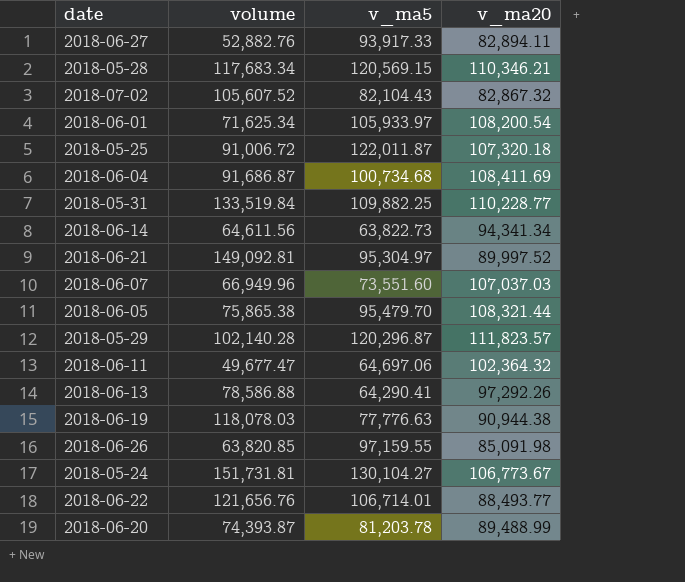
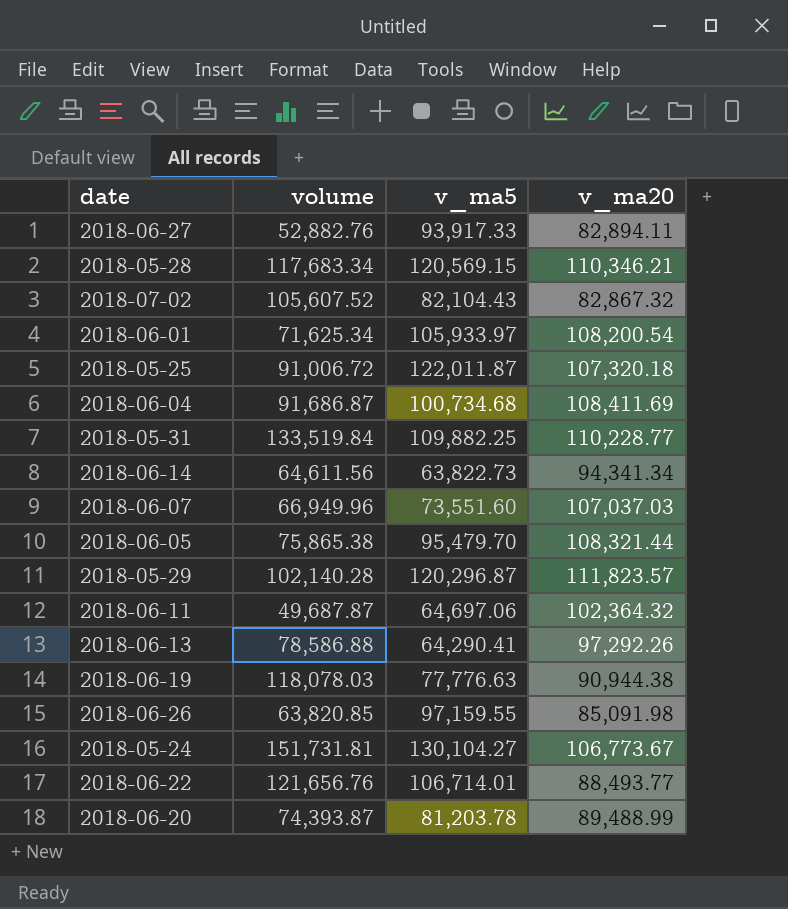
row 2018-06-21: 149,092.81 | 95,304.97 | 89,997.52 -> none
2018-06-11 | volume: 49,677.47 -> 49,687.87

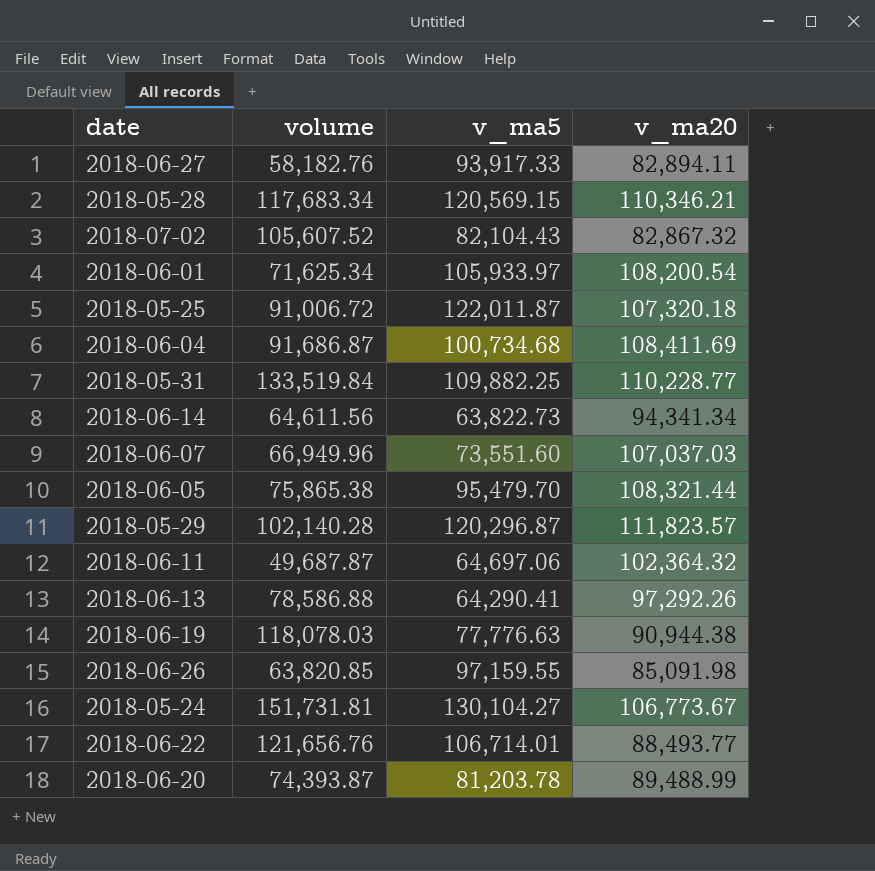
2018-06-27 | volume: 52,882.76 -> 58,182.76

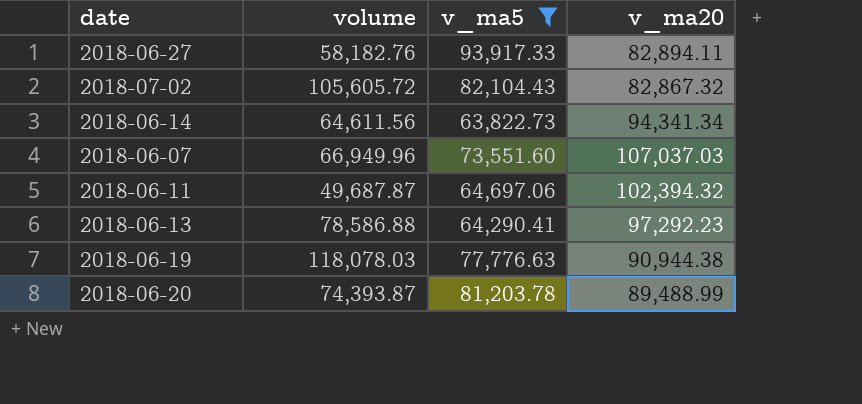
filter: none -> v_ma5 <= 93,917.33
2018-07-02 | volume: 105,607.52 -> 105,605.72
2018-06-11 | v_ma20: 102,364.32 -> 102,394.32
2018-06-13 | v_ma20: 97,292.26 -> 97,292.23

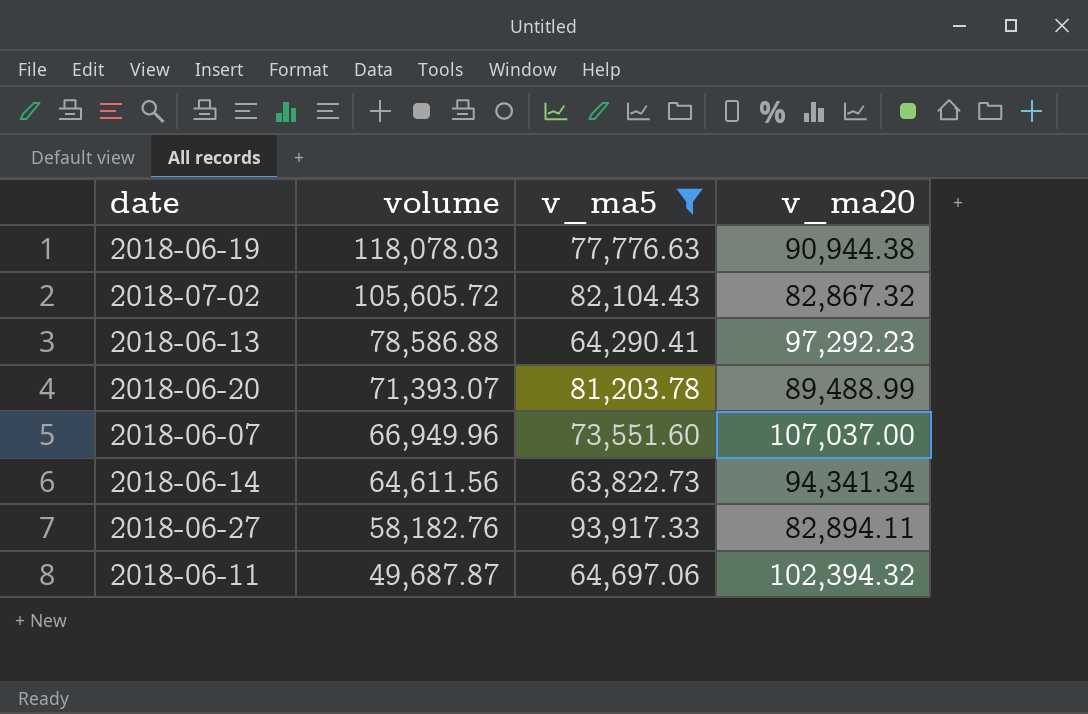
row order: none -> volume descending
2018-06-20 | volume: 74,393.87 -> 71,393.07
2018-06-07 | v_ma20: 107,037.03 -> 107,037.00

